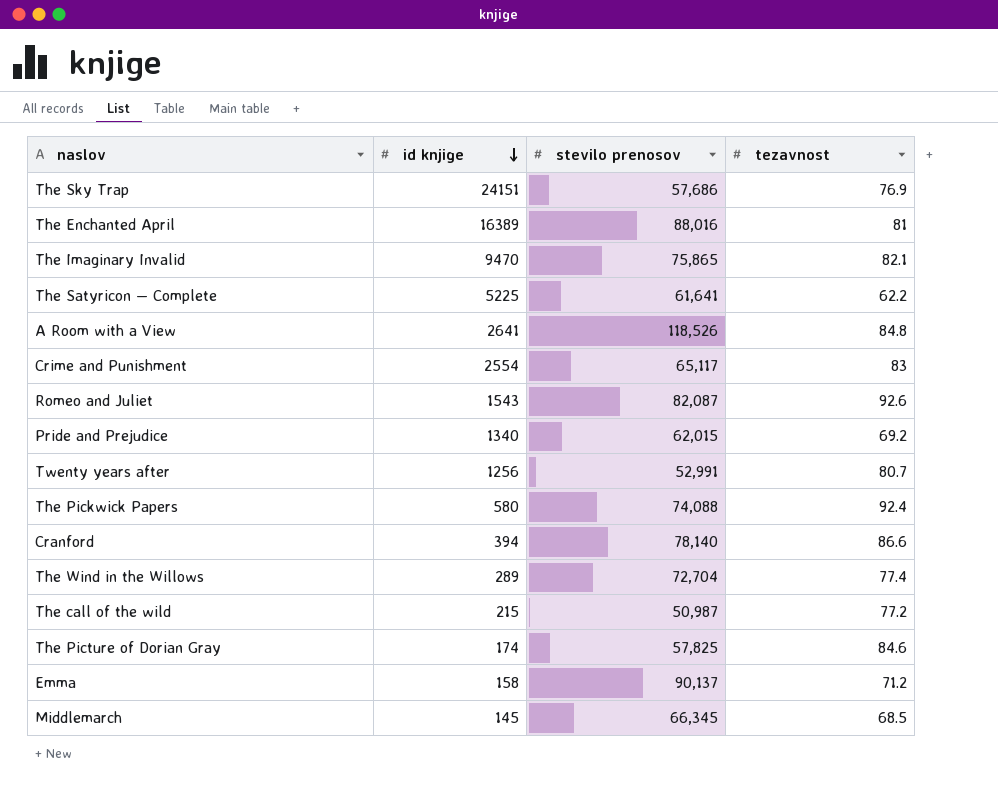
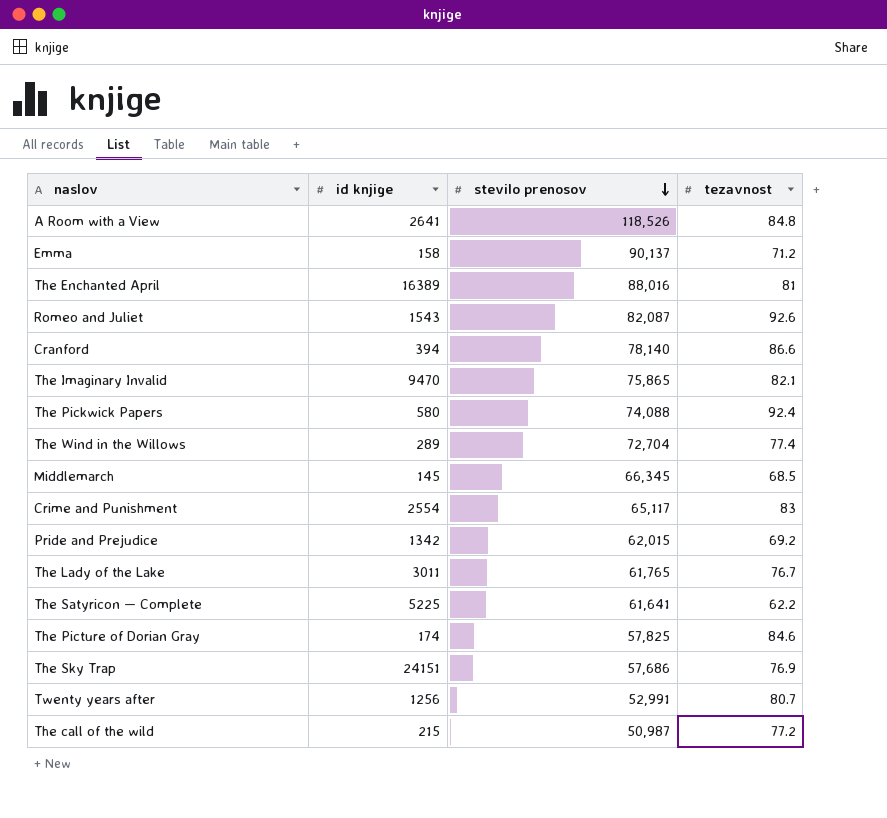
row order: id knjige descending -> stevilo prenosov descending
Pride and Prejudice | id knjige: 1340 -> 1342
row The Lady of the Lake: none -> 3011 | 61,765 | 76.7

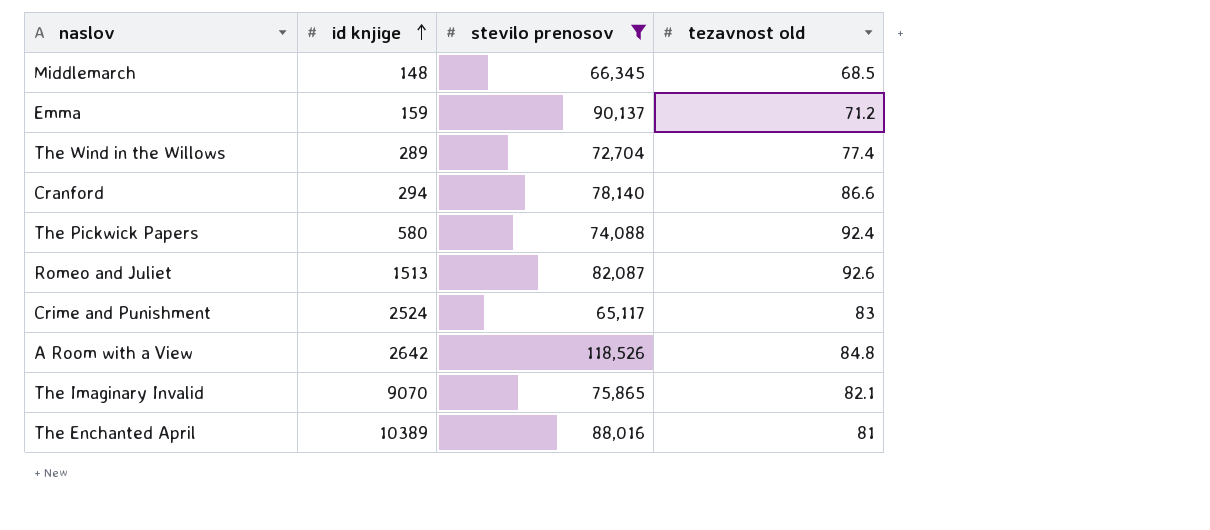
filter: none -> stevilo prenosov >= 65,117
row order: stevilo prenosov descending -> id knjige ascending
column name: tezavnost -> tezavnost old
Middlemarch | id knjige: 145 -> 148
Emma | id knjige: 158 -> 159
Cranford | id knjige: 394 -> 294
Romeo and Juliet | id knjige: 1543 -> 1513
Crime and Punishment | id knjige: 2554 -> 2524
A Room with a View | id knjige: 2641 -> 2642
The Imaginary Invalid | id knjige: 9470 -> 9070
The Enchanted April | id knjige: 16389 -> 10389

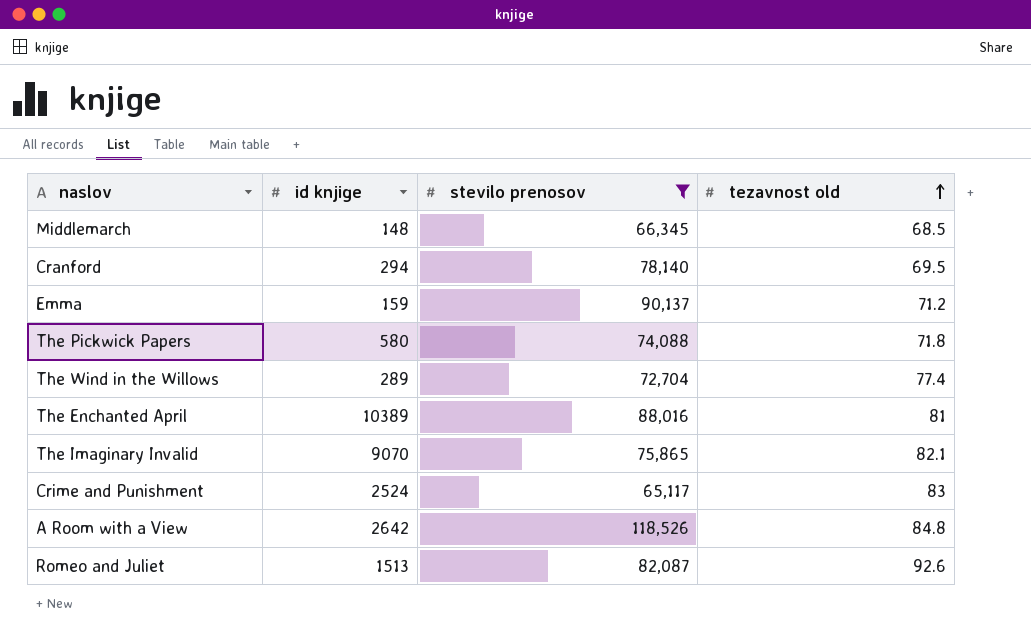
row order: id knjige ascending -> tezavnost old ascending
Cranford | tezavnost old: 86.6 -> 69.5
The Pickwick Papers | tezavnost old: 92.4 -> 71.8

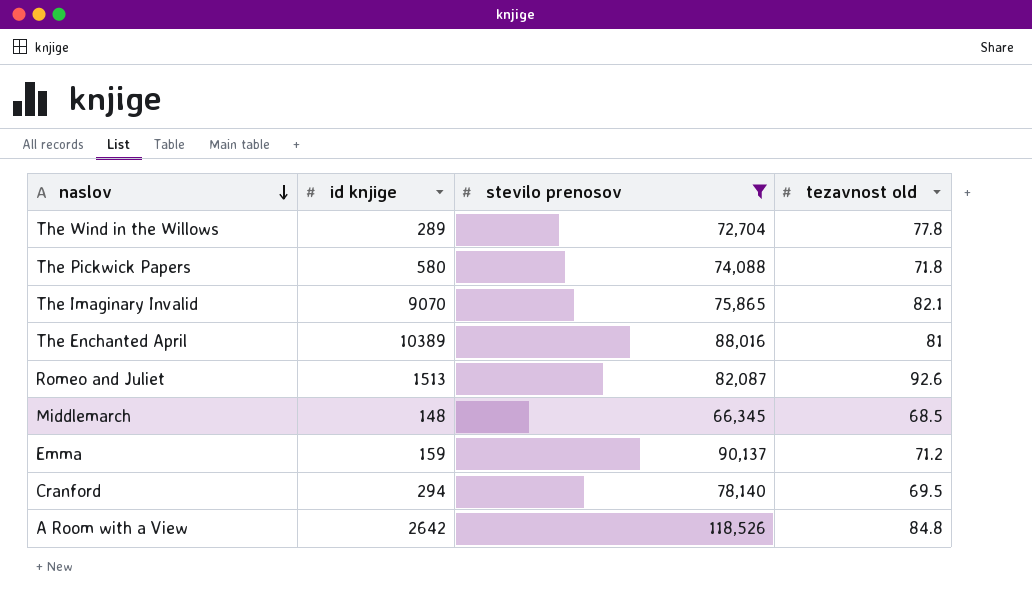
row order: tezavnost old ascending -> naslov descending
row Crime and Punishment: 2524 | 65,117 | 83 -> none
The Wind in the Willows | tezavnost old: 77.4 -> 77.8

